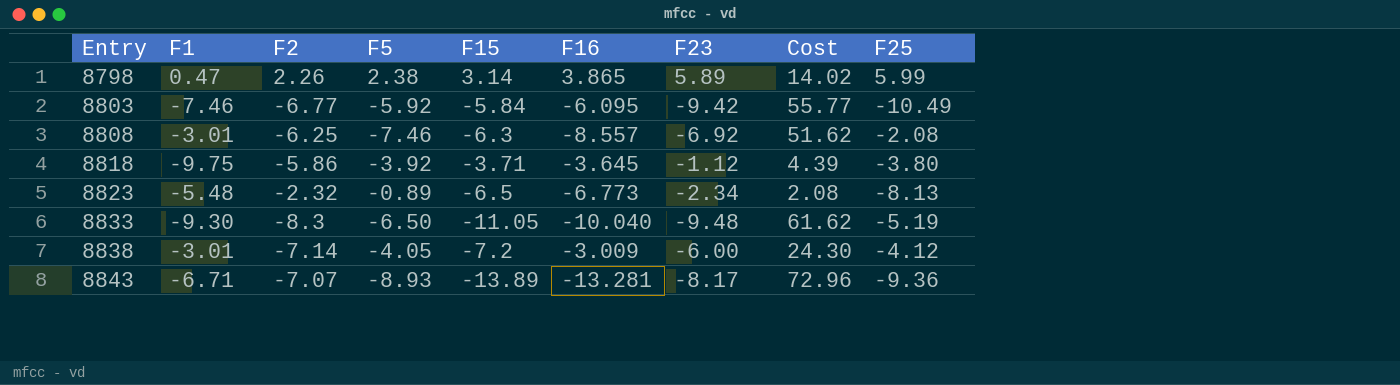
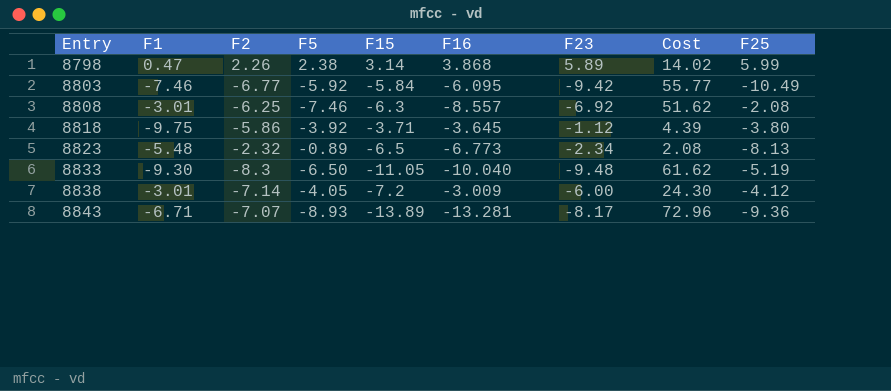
8798 | F16: 3.865 -> 3.868

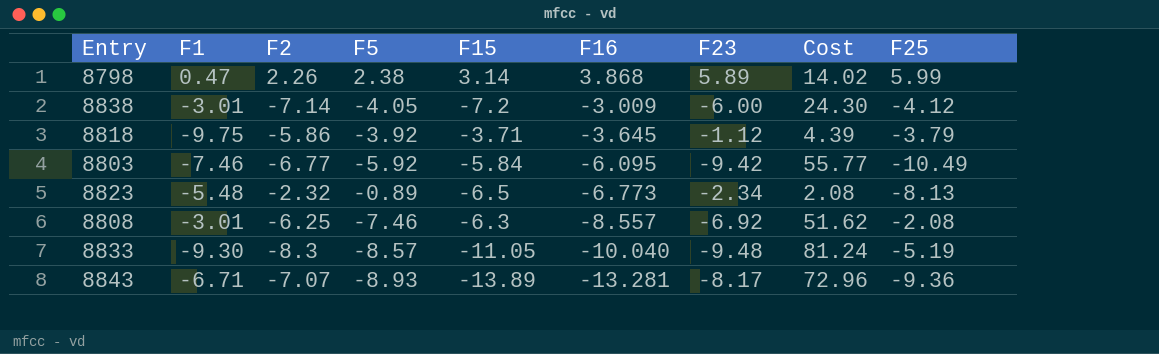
row order: Entry ascending -> F16 descending
8818 | F25: -3.80 -> -3.79
8833 | F5: -6.50 -> -8.57
8833 | Cost: 61.62 -> 81.24

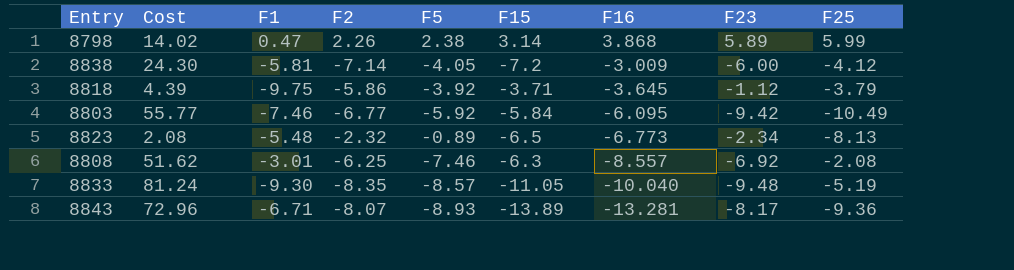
column Cost | position: 8 -> 2
8838 | F1: -3.01 -> -5.81
8833 | F2: -8.3 -> -8.35
8843 | F2: -7.07 -> -8.07

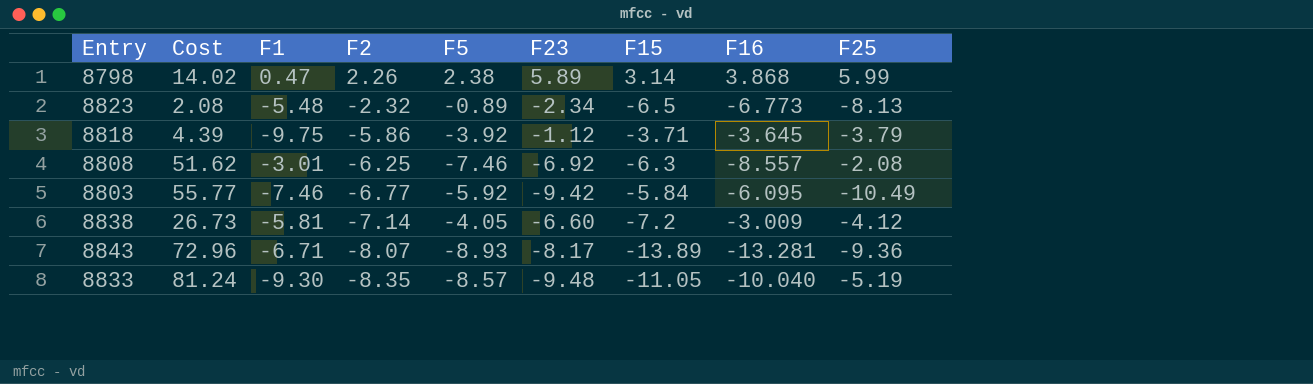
row order: F16 descending -> F2 descending
column F23 | position: 8 -> 6
8838 | Cost: 24.30 -> 26.73
8838 | F23: -6.00 -> -6.60

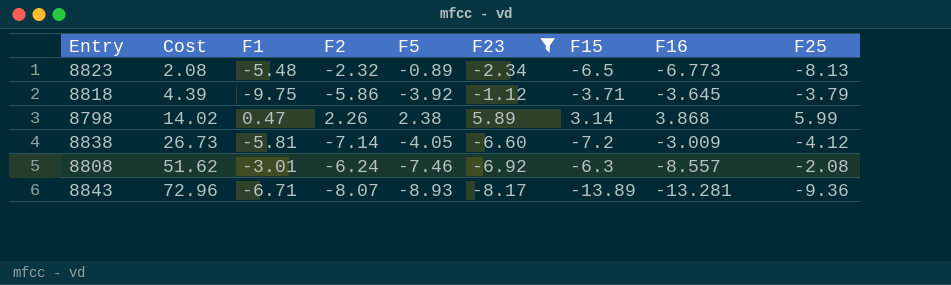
filter: none -> F23 >= -8.17
row order: F2 descending -> Cost ascending
8808 | F2: -6.25 -> -6.24

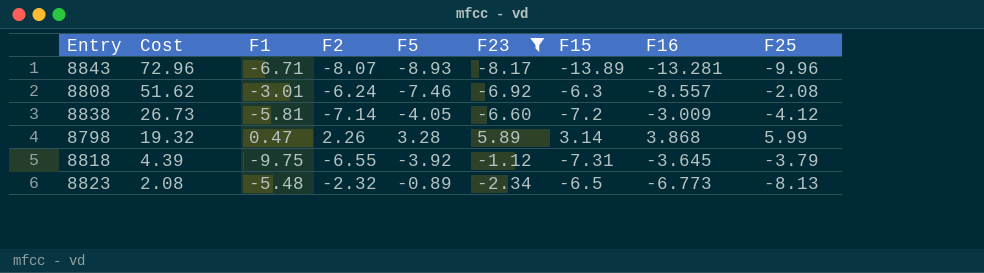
row order: Cost ascending -> Cost descending
8843 | F25: -9.36 -> -9.96
8798 | Cost: 14.02 -> 19.32
8798 | F5: 2.38 -> 3.28
8818 | F2: -5.86 -> -6.55
8818 | F15: -3.71 -> -7.31

